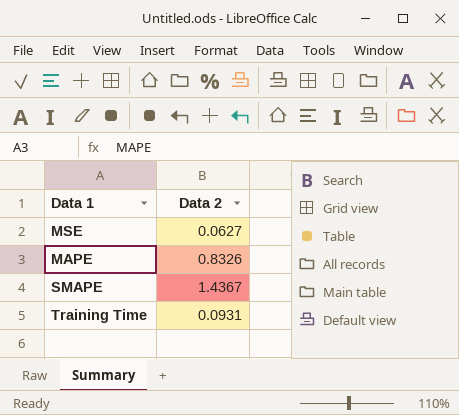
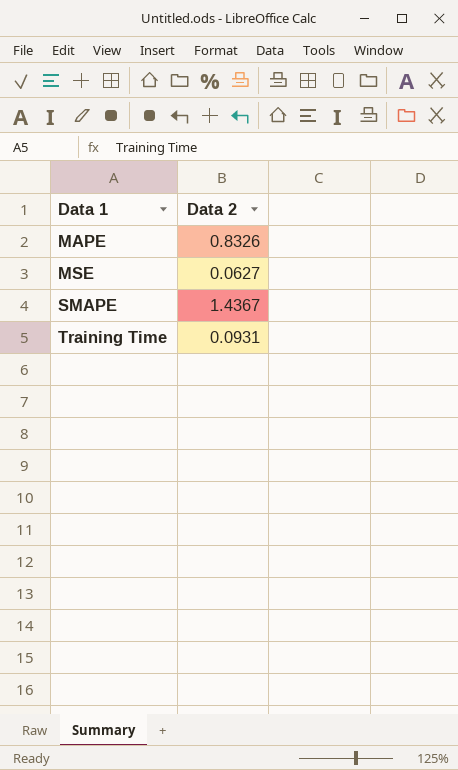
row order: none -> Data 1 ascending

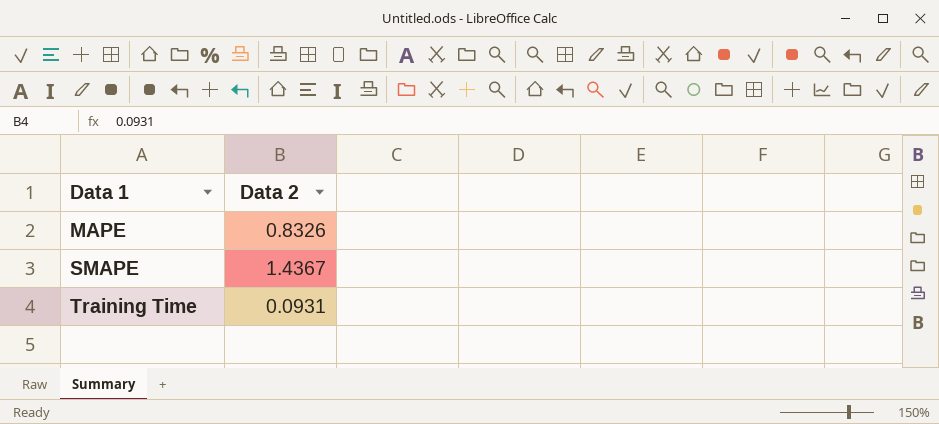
row MSE: 0.0627 -> none

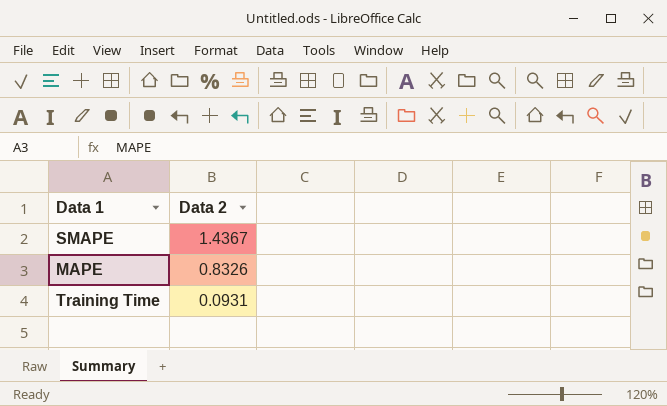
row order: Data 1 ascending -> Data 2 descending

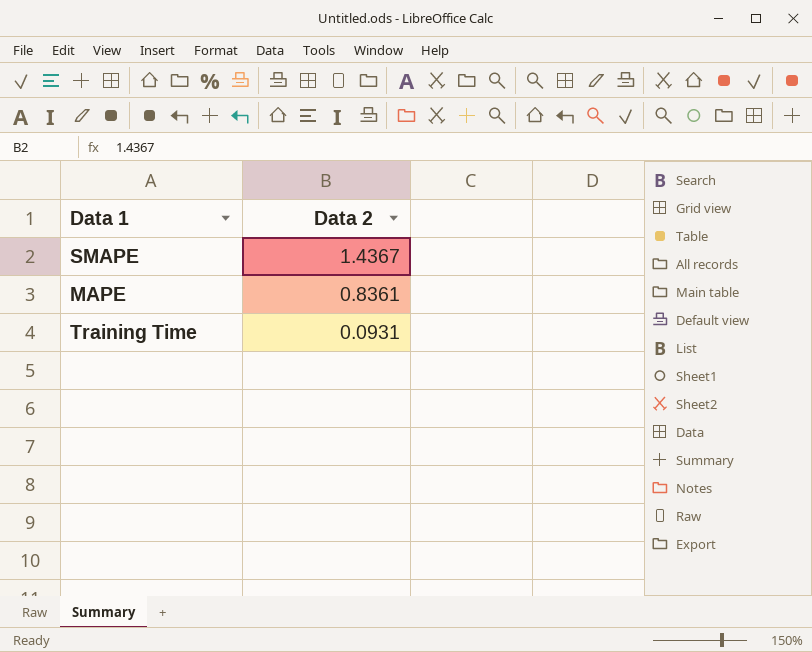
MAPE | Data 2: 0.8326 -> 0.8361

